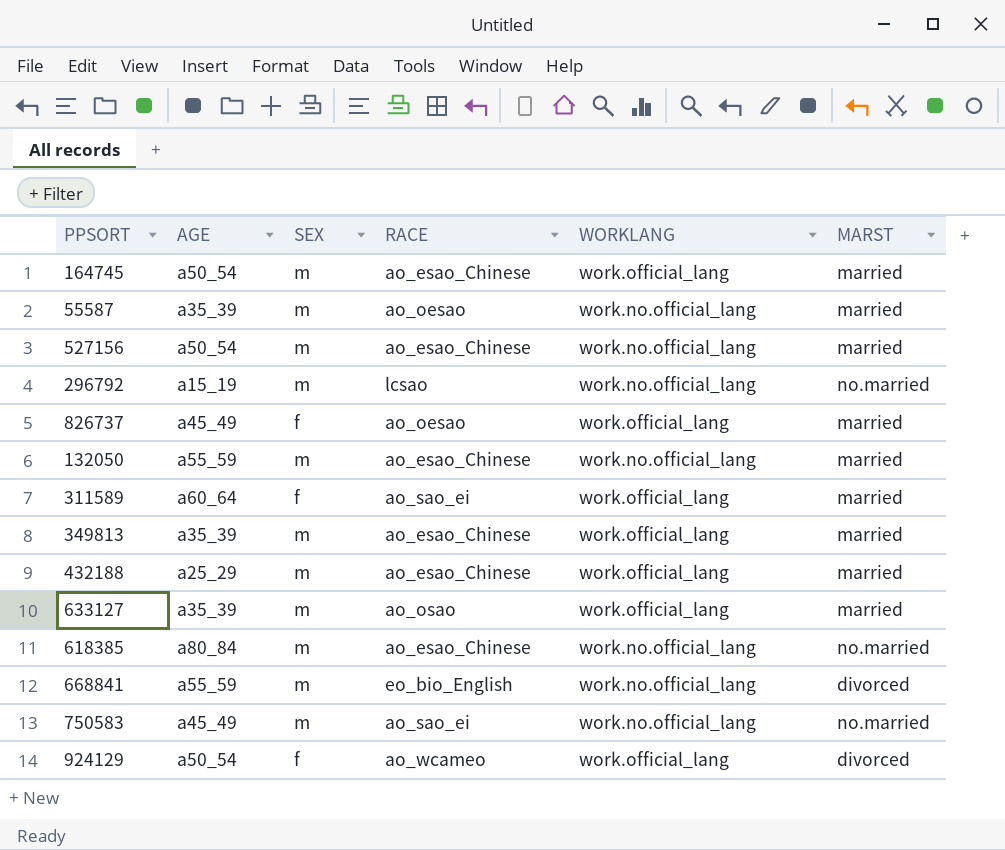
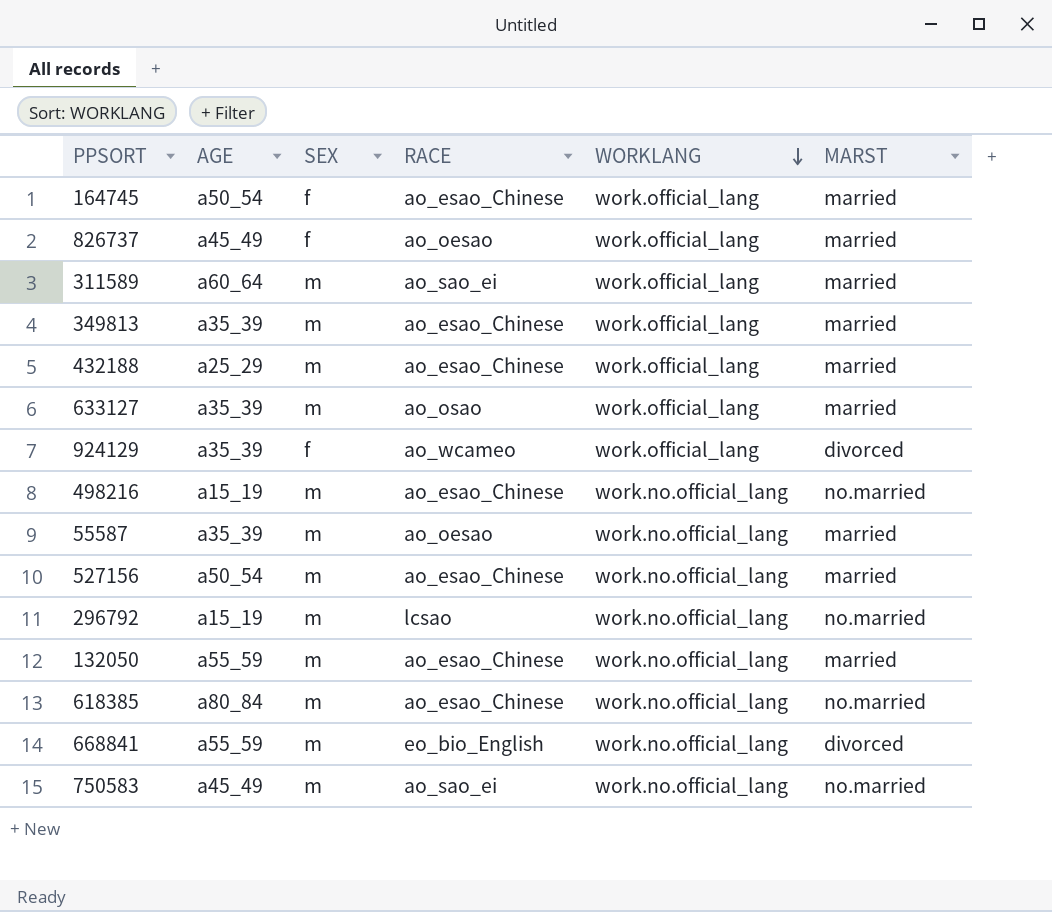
row order: none -> WORKLANG descending
164745 | SEX: m -> f
311589 | SEX: f -> m
924129 | AGE: a50_54 -> a35_39
row 498216: none -> a15_19 | m | ao_esao_Chinese | work.no.official_lang | no.married

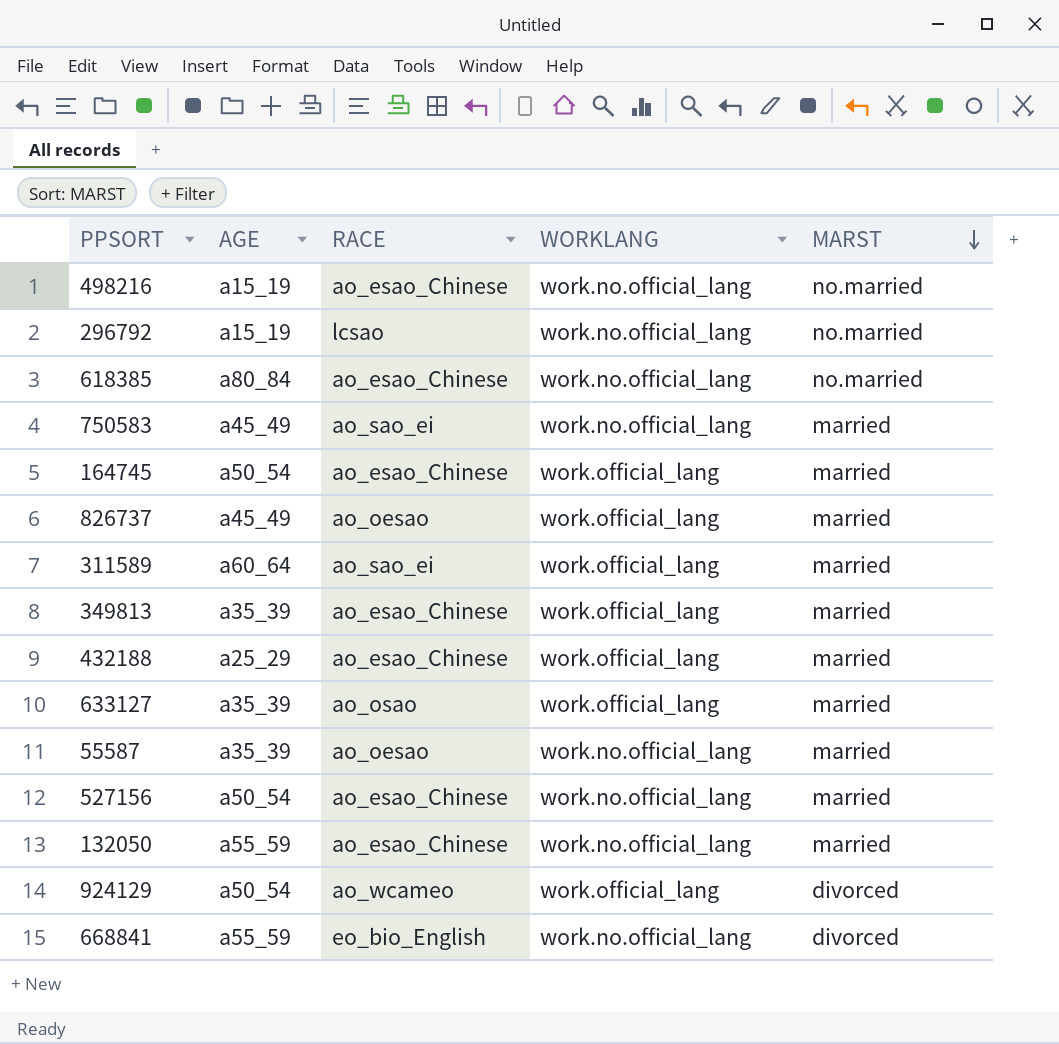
row order: WORKLANG descending -> MARST descending
column SEX | position: 3 -> none
750583 | MARST: no.married -> married
924129 | AGE: a35_39 -> a50_54

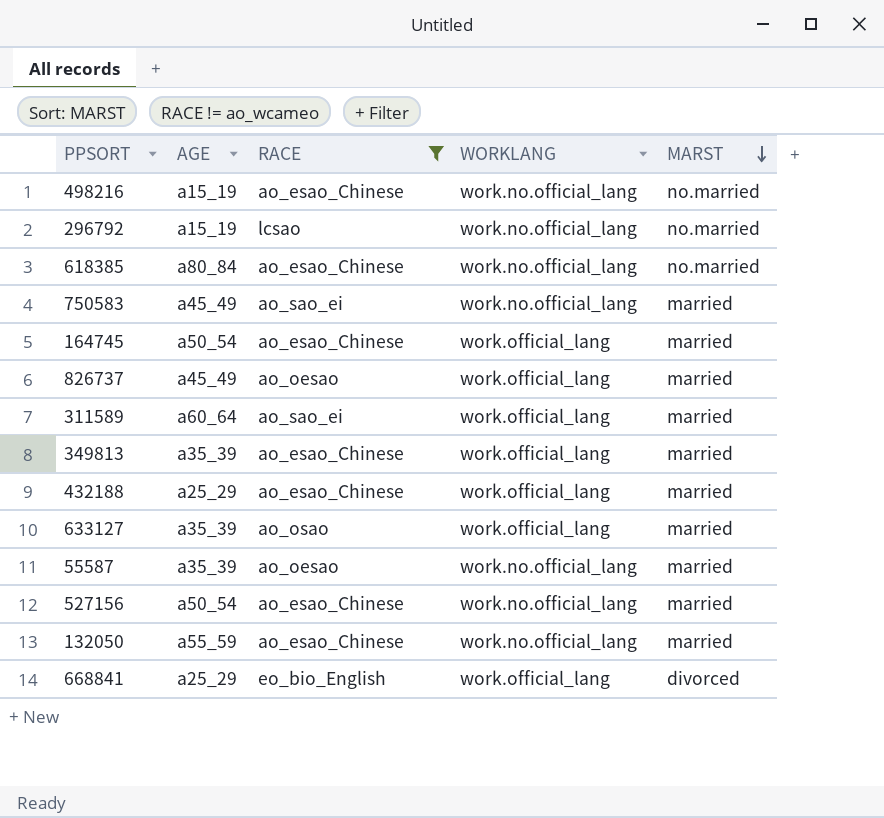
filter: none -> RACE != ao_wcameo
668841 | AGE: a55_59 -> a25_29
668841 | WORKLANG: work.no.official_lang -> work.official_lang

